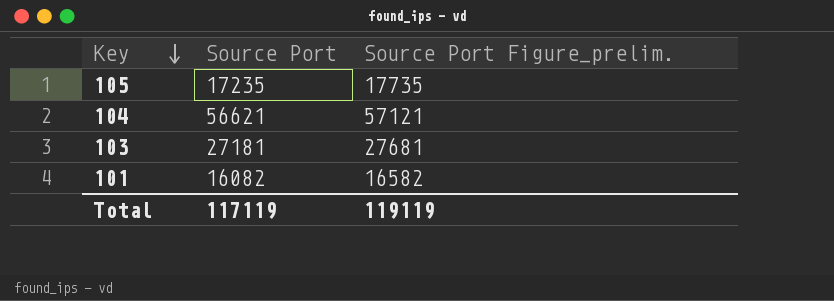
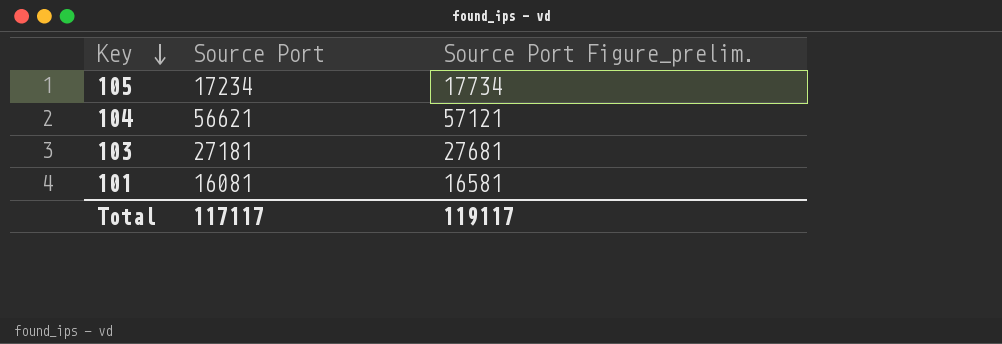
105 | Source Port: 17235 -> 17234
105 | Source Port Figure_prelim.: 17735 -> 17734
101 | Source Port: 16082 -> 16081
101 | Source Port Figure_prelim.: 16582 -> 16581
Total | Source Port: 117119 -> 117117
Total | Source Port Figure_prelim.: 119119 -> 119117

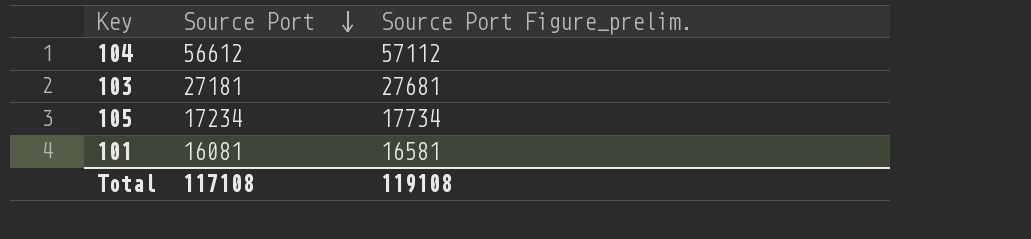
row order: Key descending -> Source Port descending
104 | Source Port: 56621 -> 56612
104 | Source Port Figure_prelim.: 57121 -> 57112
Total | Source Port: 117117 -> 117108
Total | Source Port Figure_prelim.: 119117 -> 119108

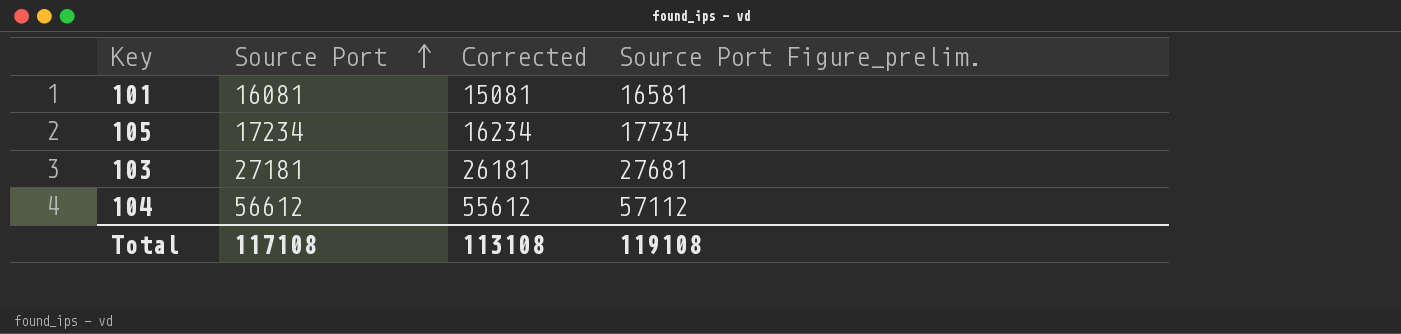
row order: Source Port descending -> Source Port ascending
column Corrected | formula: none -> [Source Port] - 1000

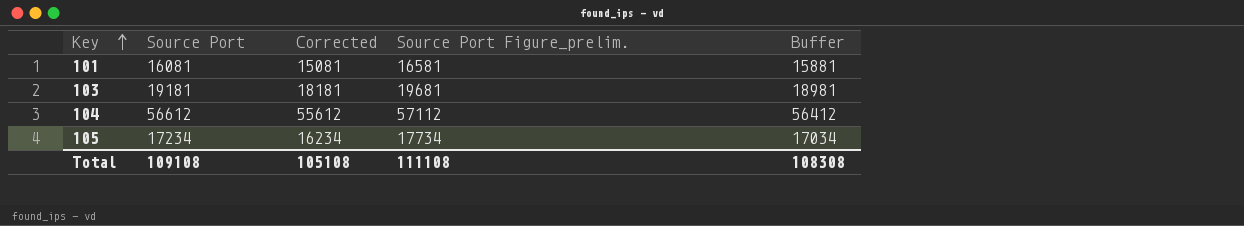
row order: Source Port ascending -> Key ascending
column Buffer | formula: none -> [Source Port] - 200
103 | Source Port: 27181 -> 19181
103 | Corrected: 26181 -> 18181
103 | Source Port Figure_prelim.: 27681 -> 19681
Total | Source Port: 117108 -> 109108
Total | Corrected: 113108 -> 105108
Total | Source Port Figure_prelim.: 119108 -> 111108

